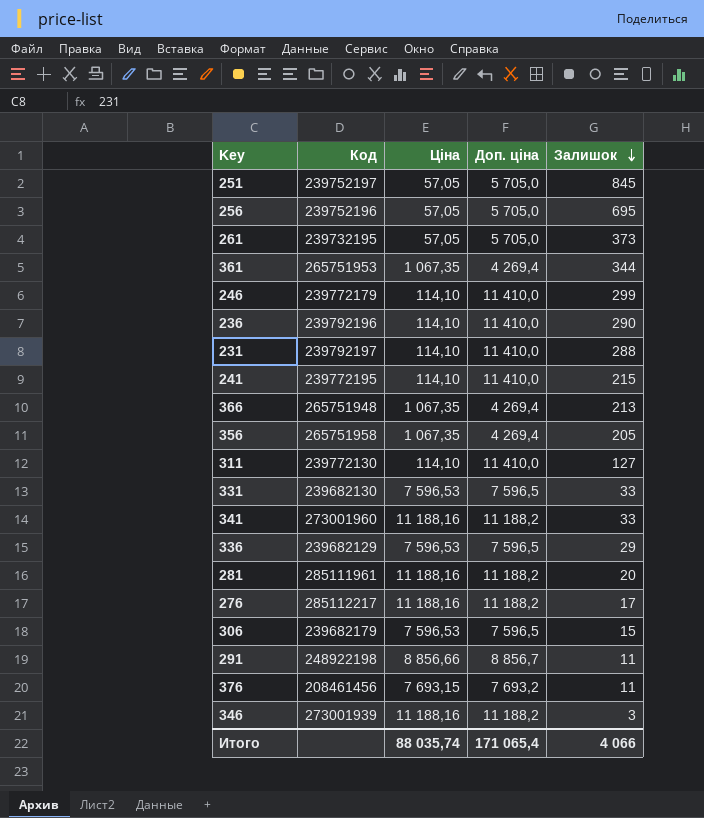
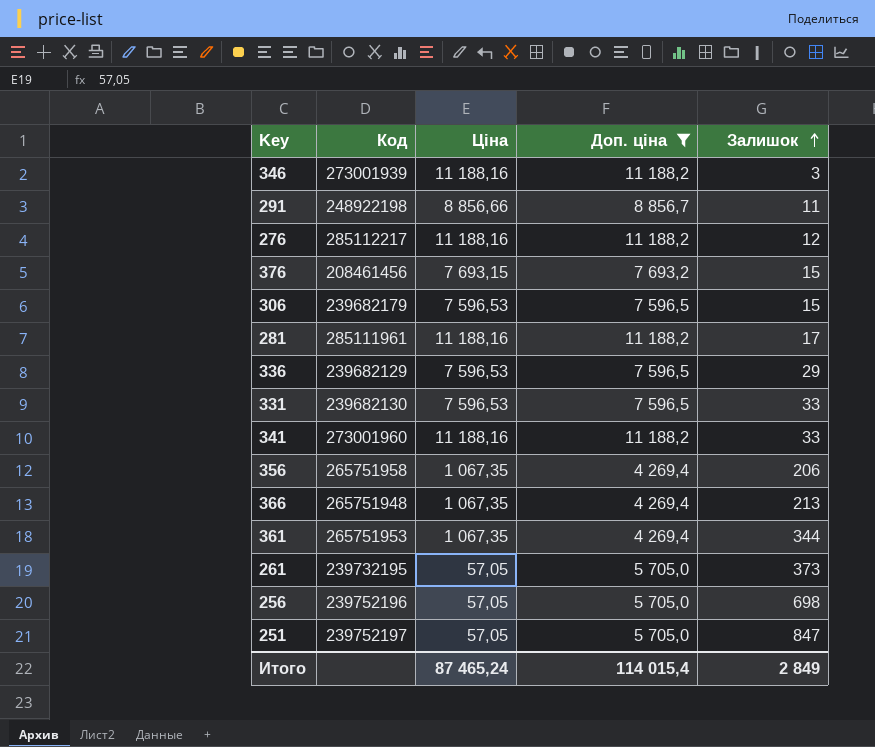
filter: none -> Доп. ціна != 11 410,0
row order: Залишок descending -> Залишок ascending
276 | Залишок: 17 -> 12
376 | Залишок: 11 -> 15
281 | Залишок: 20 -> 17
356 | Залишок: 205 -> 206
256 | Залишок: 695 -> 698
251 | Залишок: 845 -> 847
Итого | Ціна: 88 035,74 -> 87 465,24
Итого | Доп. ціна: 171 065,4 -> 114 015,4
Итого | Залишок: 4 066 -> 2 849

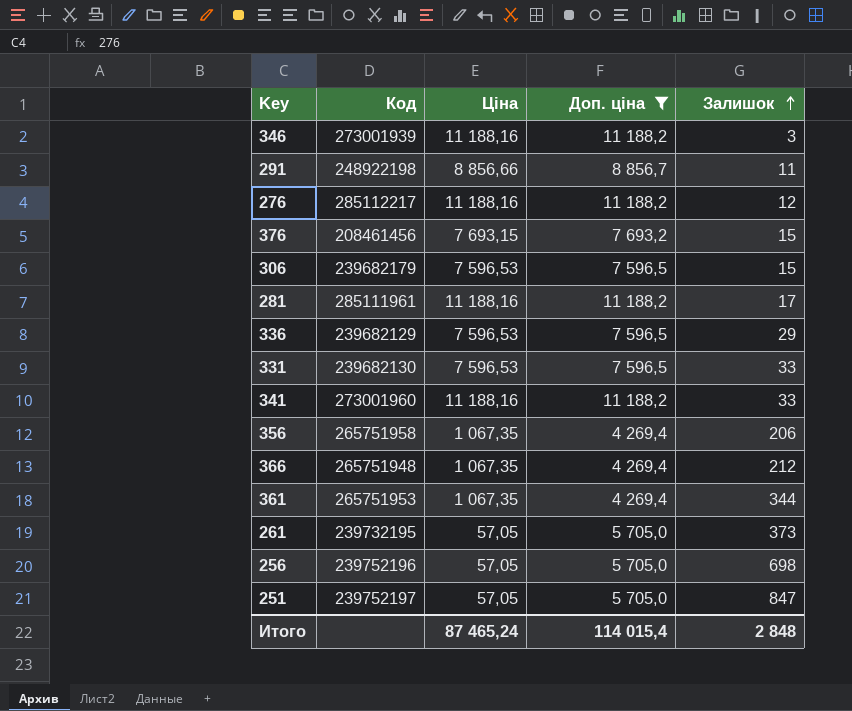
366 | Залишок: 213 -> 212
Итого | Залишок: 2 849 -> 2 848

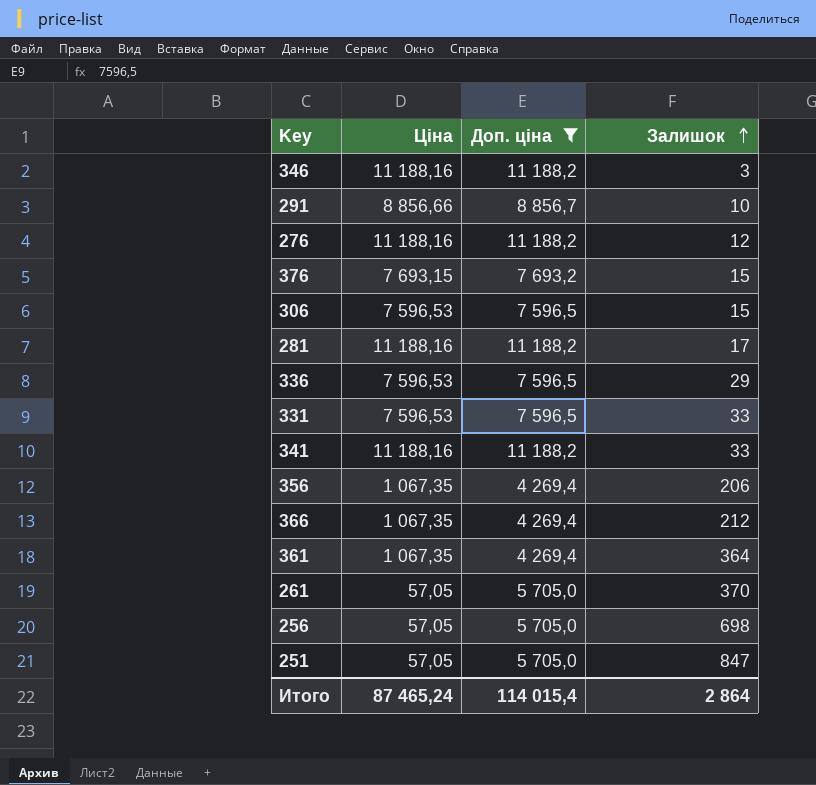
column Код | position: 2 -> none
291 | Залишок: 11 -> 10
361 | Залишок: 344 -> 364
261 | Залишок: 373 -> 370
Итого | Залишок: 2 848 -> 2 864

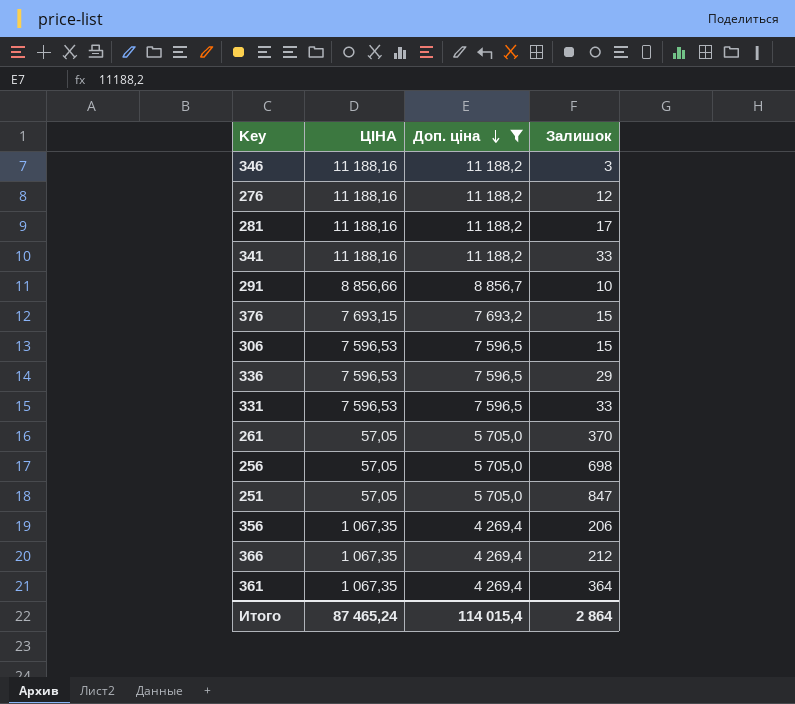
row order: Залишок ascending -> Доп. ціна descending
column name: Ціна -> ЦІНА

